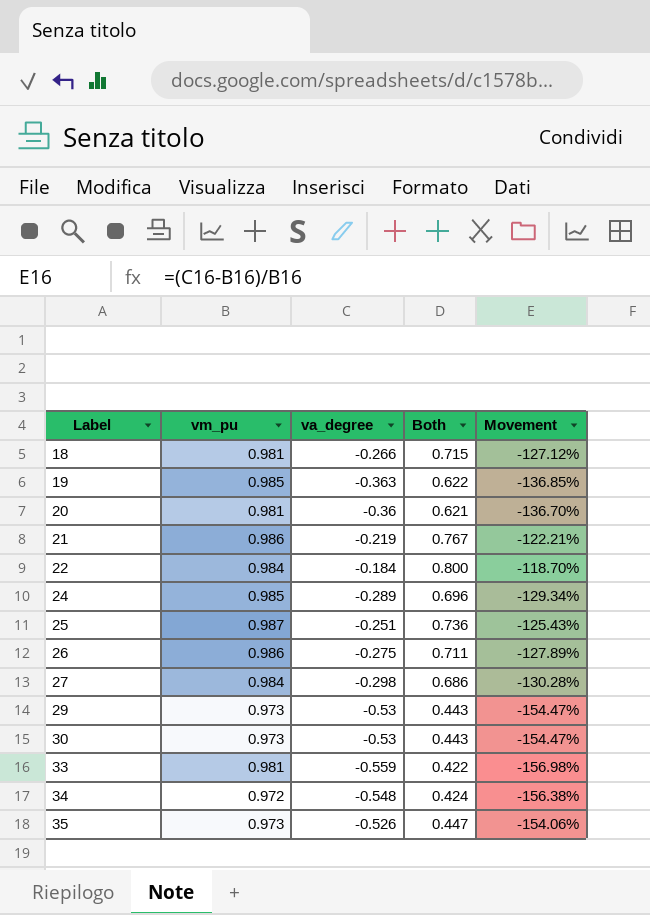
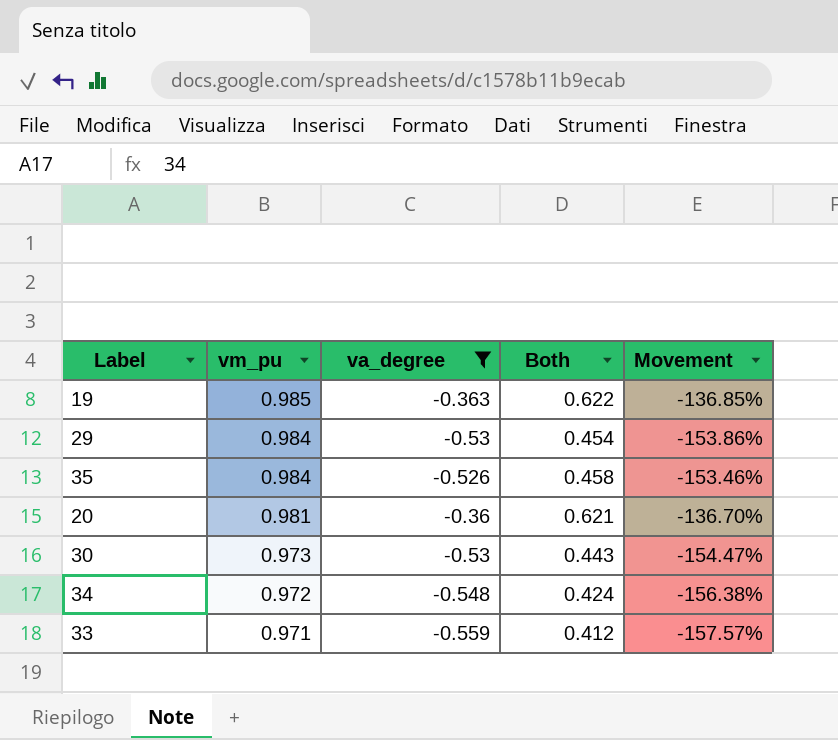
filter: none -> va_degree <= -0.36
row order: Label ascending -> vm_pu descending
29 | vm_pu: 0.973 -> 0.984
29 | Both: 0.443 -> 0.454
29 | Movement: -154.47% -> -153.86%
35 | vm_pu: 0.973 -> 0.984
35 | Both: 0.447 -> 0.458
35 | Movement: -154.06% -> -153.46%
33 | vm_pu: 0.981 -> 0.971
33 | Both: 0.422 -> 0.412
33 | Movement: -156.98% -> -157.57%

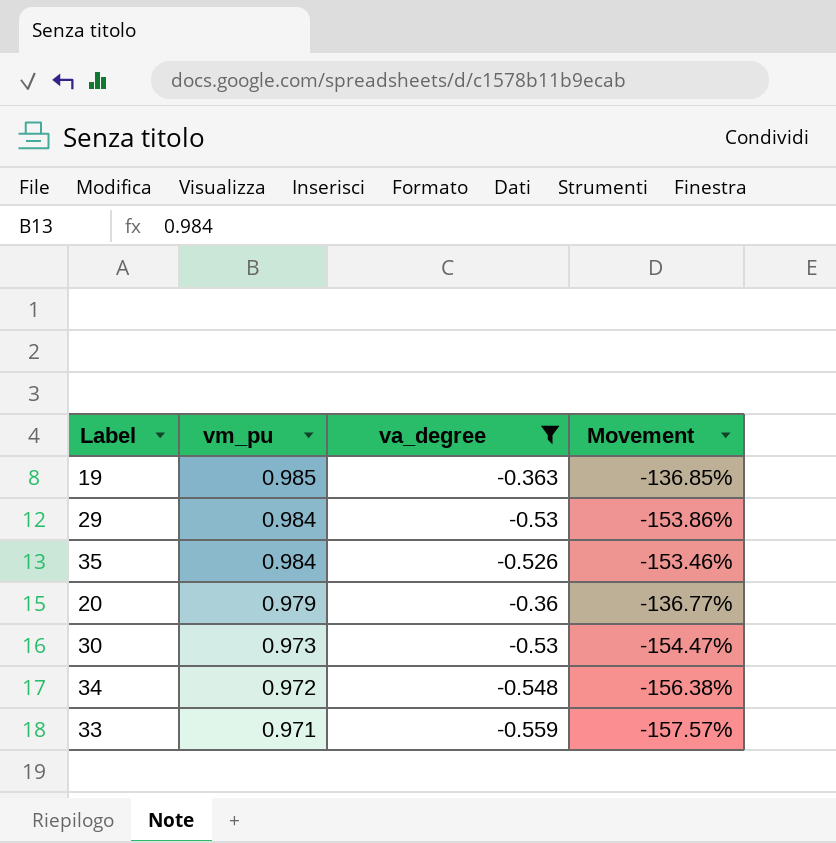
column Both | formula: [vm_pu] + [va_degree] -> none
20 | vm_pu: 0.981 -> 0.979
20 | Movement: -136.70% -> -136.77%

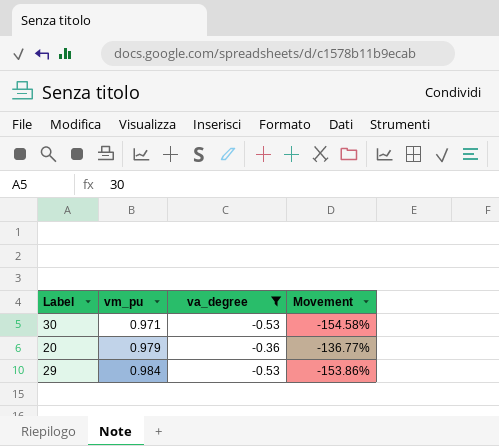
row order: vm_pu descending -> vm_pu ascending
row 19: 0.985 | -0.363 | -136.85% -> none
row 35: 0.984 | -0.526 | -153.46% -> none
row 34: 0.972 | -0.548 | -156.38% -> none
row 33: 0.971 | -0.559 | -157.57% -> none
30 | vm_pu: 0.973 -> 0.971
30 | Movement: -154.47% -> -154.58%

